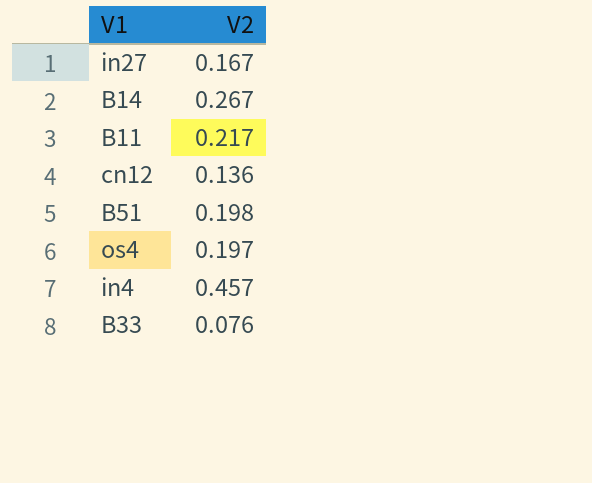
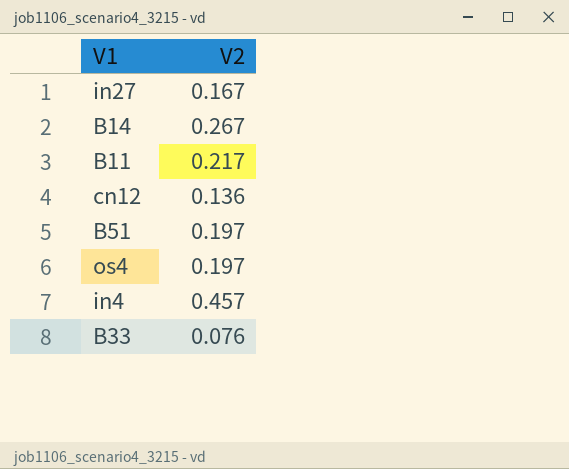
B51 | V2: 0.198 -> 0.197

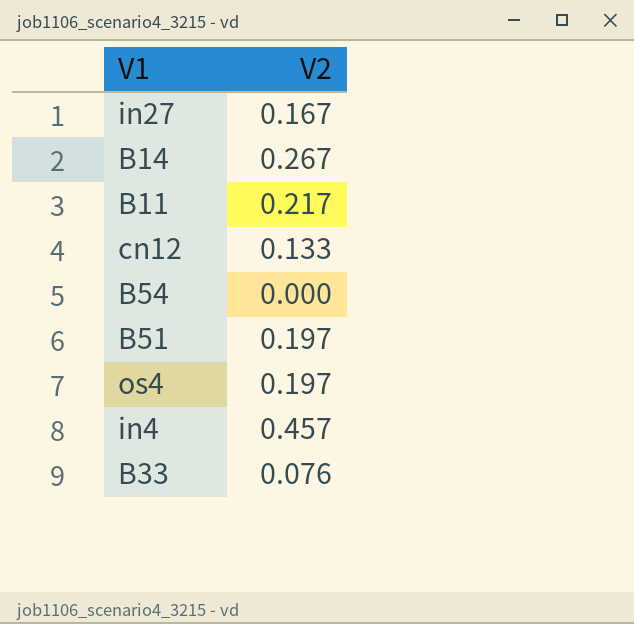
cn12 | V2: 0.136 -> 0.133
row B54: none -> 0.000

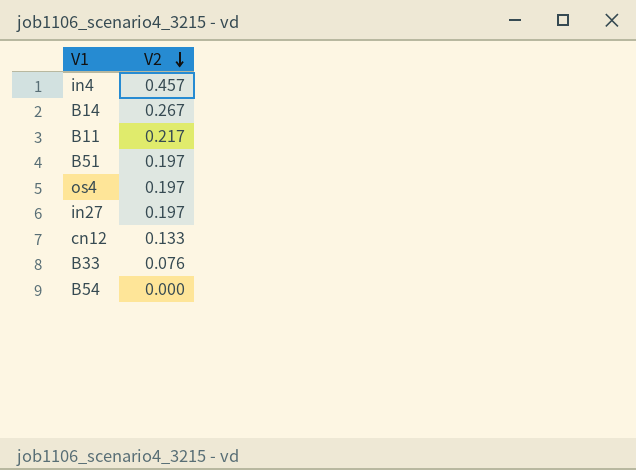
row order: none -> V2 descending
in27 | V2: 0.167 -> 0.197

